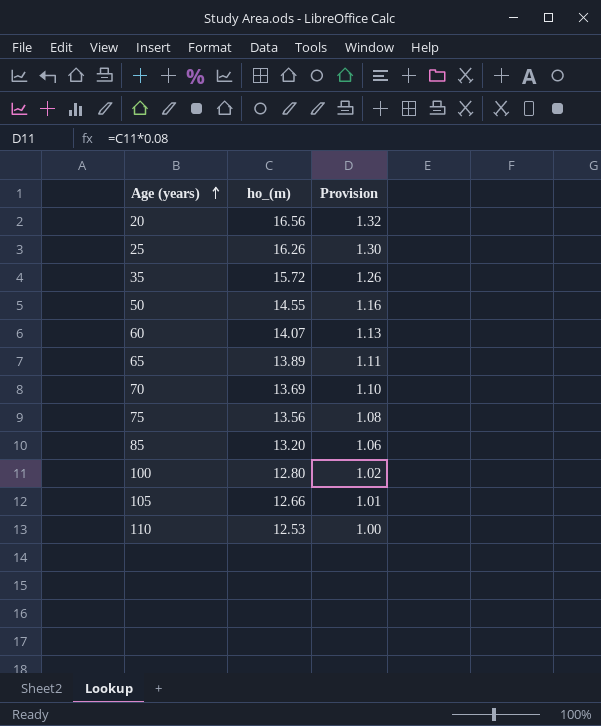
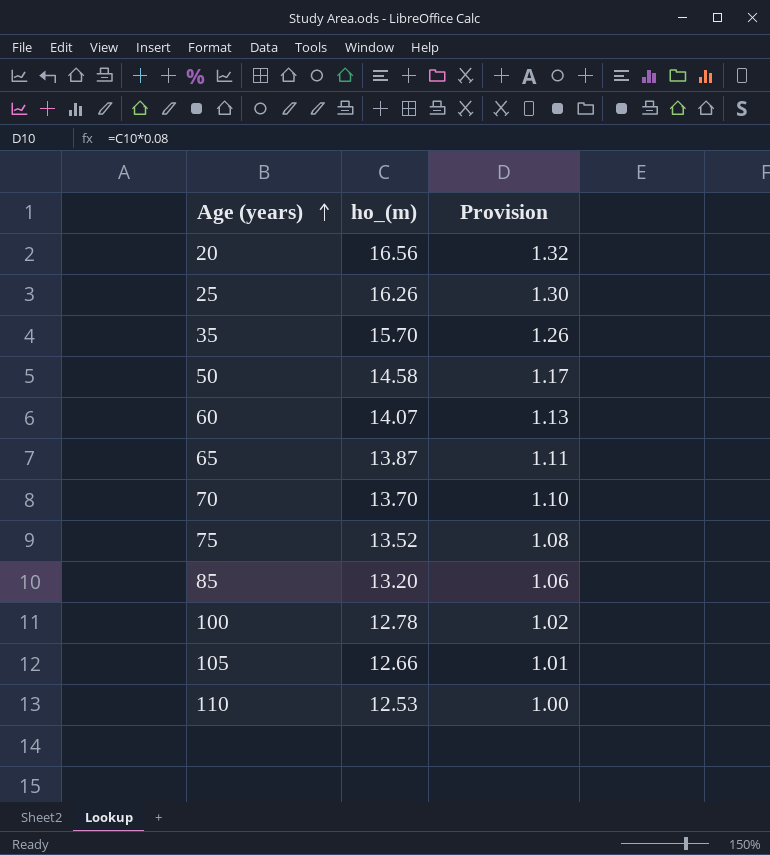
35 | ho_(m): 15.72 -> 15.70
50 | ho_(m): 14.55 -> 14.58
50 | Provision: 1.16 -> 1.17
65 | ho_(m): 13.89 -> 13.87
70 | ho_(m): 13.69 -> 13.70
75 | ho_(m): 13.56 -> 13.52
100 | ho_(m): 12.80 -> 12.78

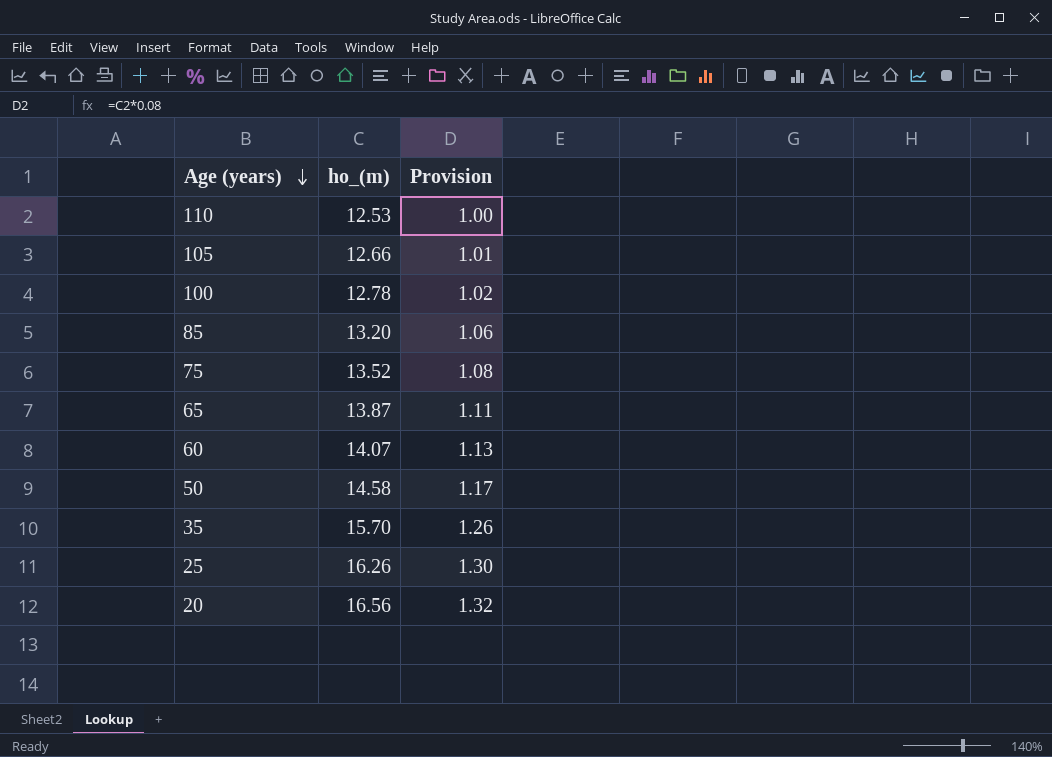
row order: Age (years) ascending -> Age (years) descending
row 70: 13.70 | 1.10 -> none

